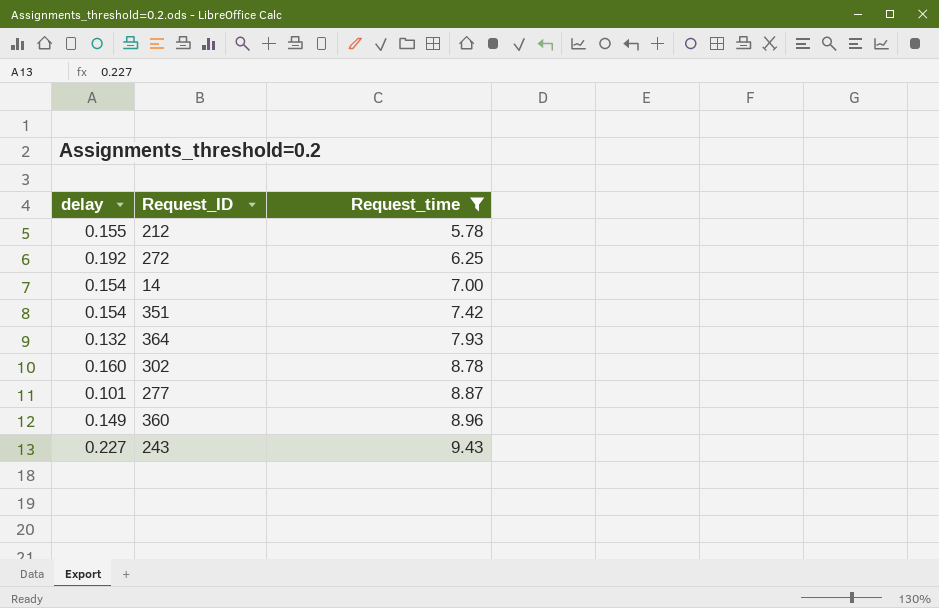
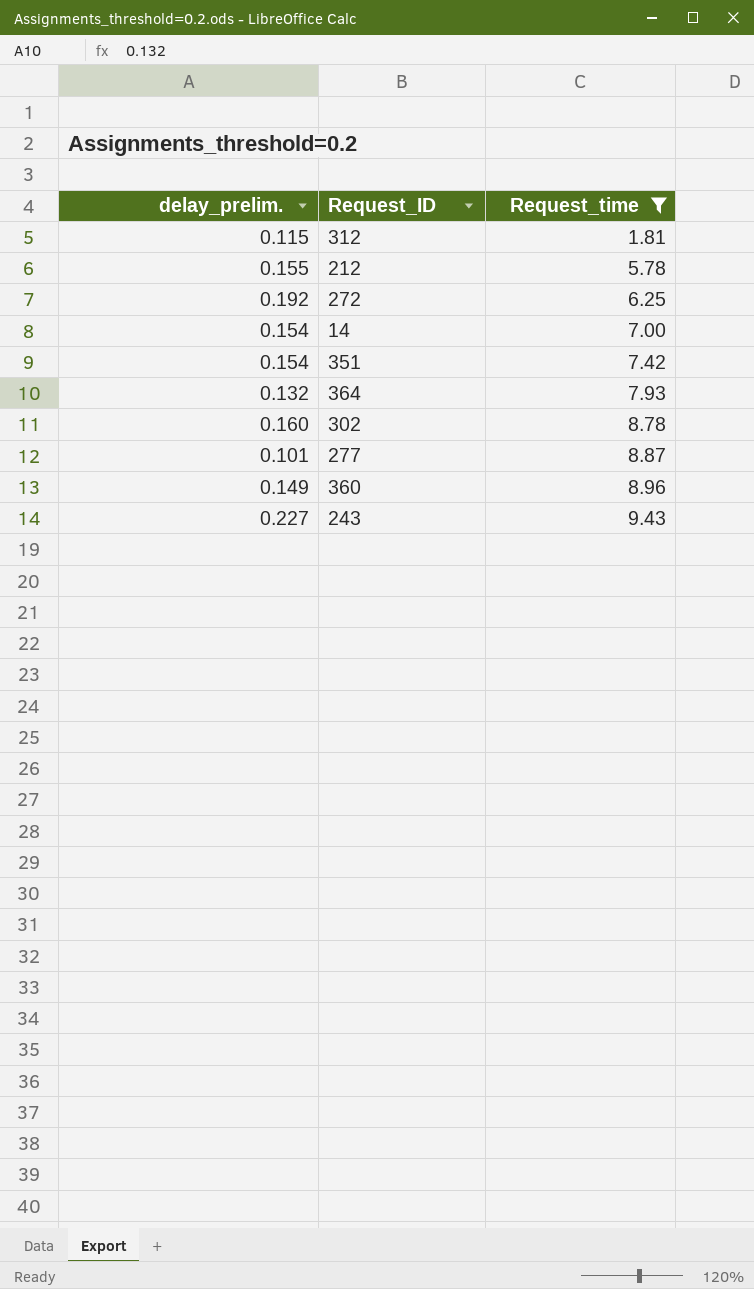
column name: delay -> delay_prelim.
row 312: none -> 0.115 | 1.81

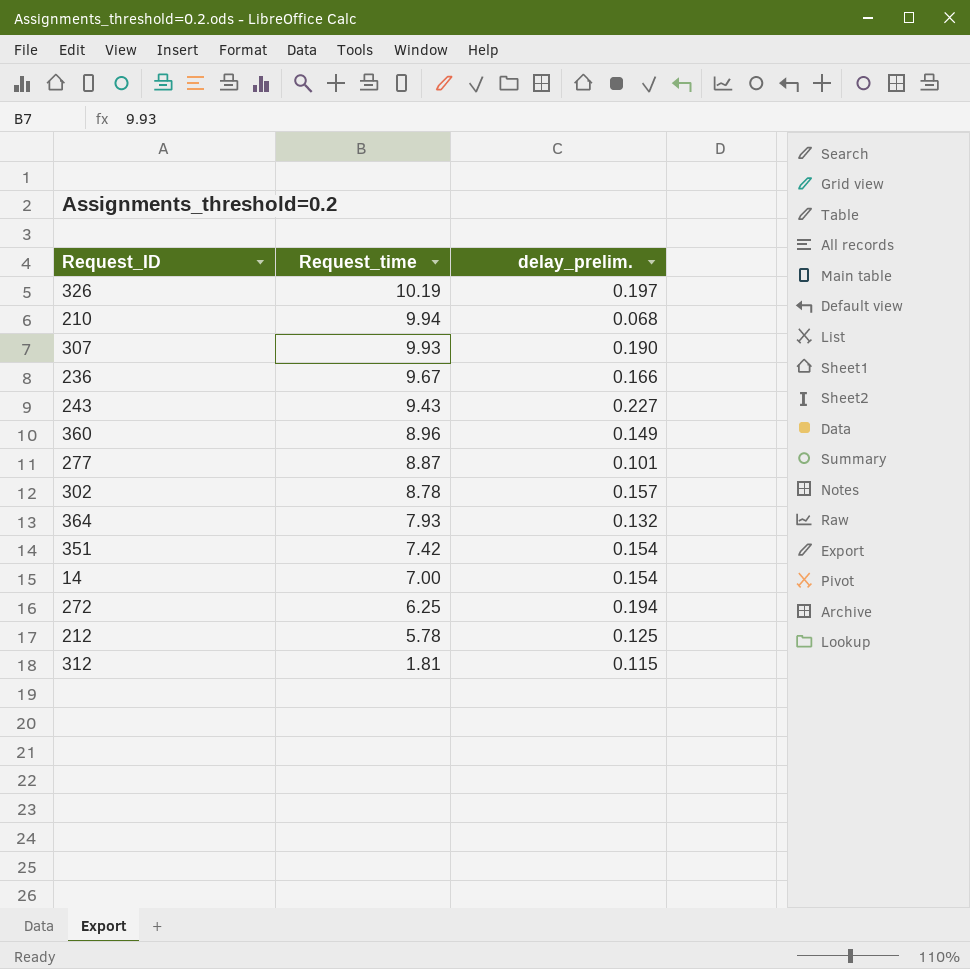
filter: Request_time <= 9.43 -> none
row order: Request_time ascending -> Request_time descending
column delay_prelim. | position: 1 -> 3
302 | delay_prelim.: 0.160 -> 0.157
272 | delay_prelim.: 0.192 -> 0.194
212 | delay_prelim.: 0.155 -> 0.125

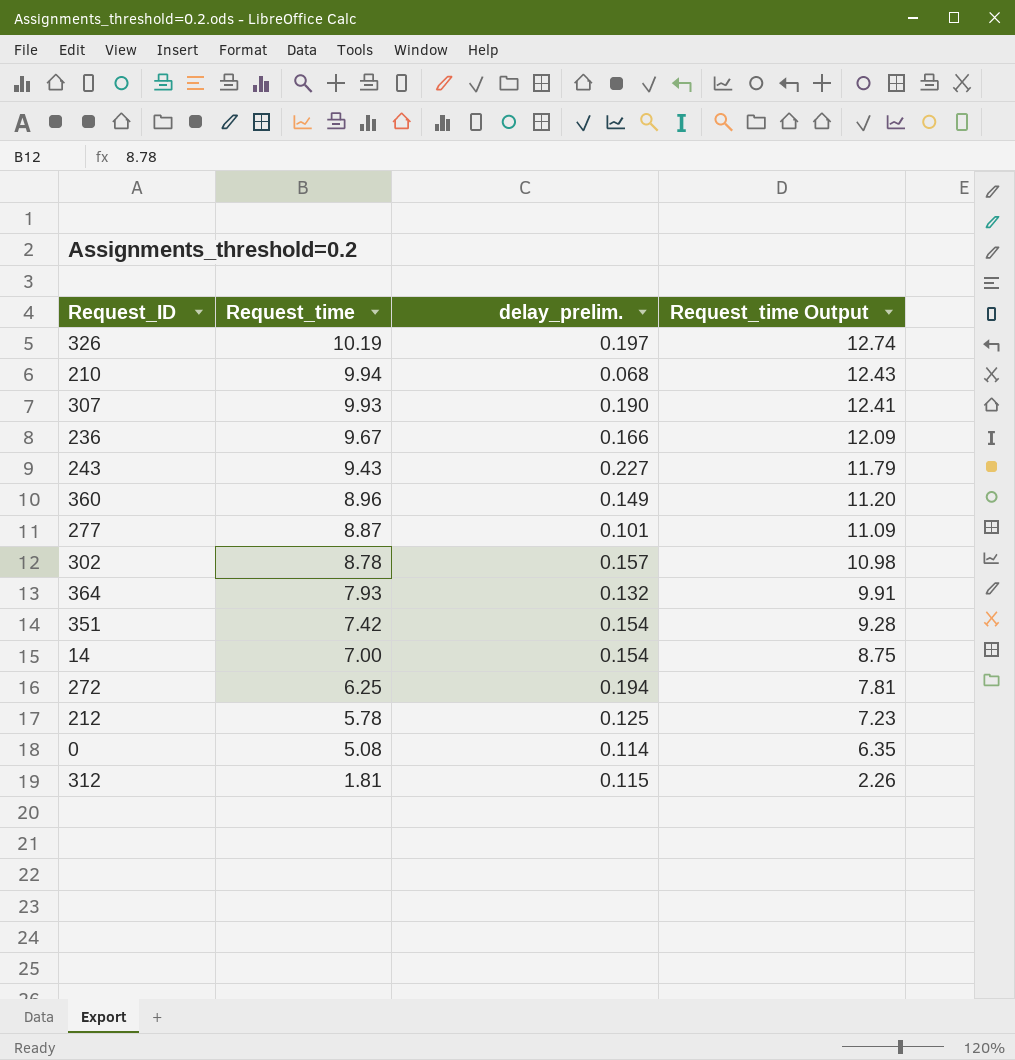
column Request_time Output | formula: none -> [Request_time] * 1.25
row 0: none -> 5.08 | 0.114 | 6.35

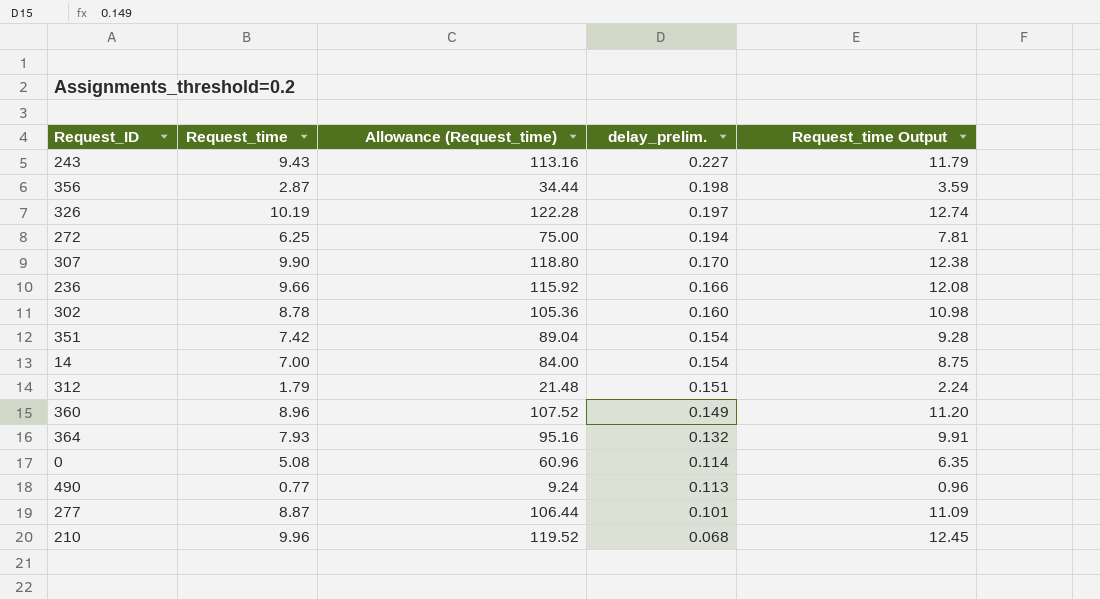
row order: Request_time descending -> delay_prelim. descending
column Allowance (Request_time) | formula: none -> [Request_time] * 12
row 212: 5.78 | 0.125 | 7.23 -> none
row 356: none -> 2.87 | 34.44 | 0.198 | 3.59
307 | Request_time: 9.93 -> 9.90
307 | delay_prelim.: 0.190 -> 0.170
307 | Request_time Output: 12.41 -> 12.38
236 | Request_time: 9.67 -> 9.66
236 | Request_time Output: 12.09 -> 12.08
302 | delay_prelim.: 0.157 -> 0.160
312 | Request_time: 1.81 -> 1.79
312 | delay_prelim.: 0.115 -> 0.151
312 | Request_time Output: 2.26 -> 2.24
row 490: none -> 0.77 | 9.24 | 0.113 | 0.96
210 | Request_time: 9.94 -> 9.96
210 | Request_time Output: 12.43 -> 12.45

